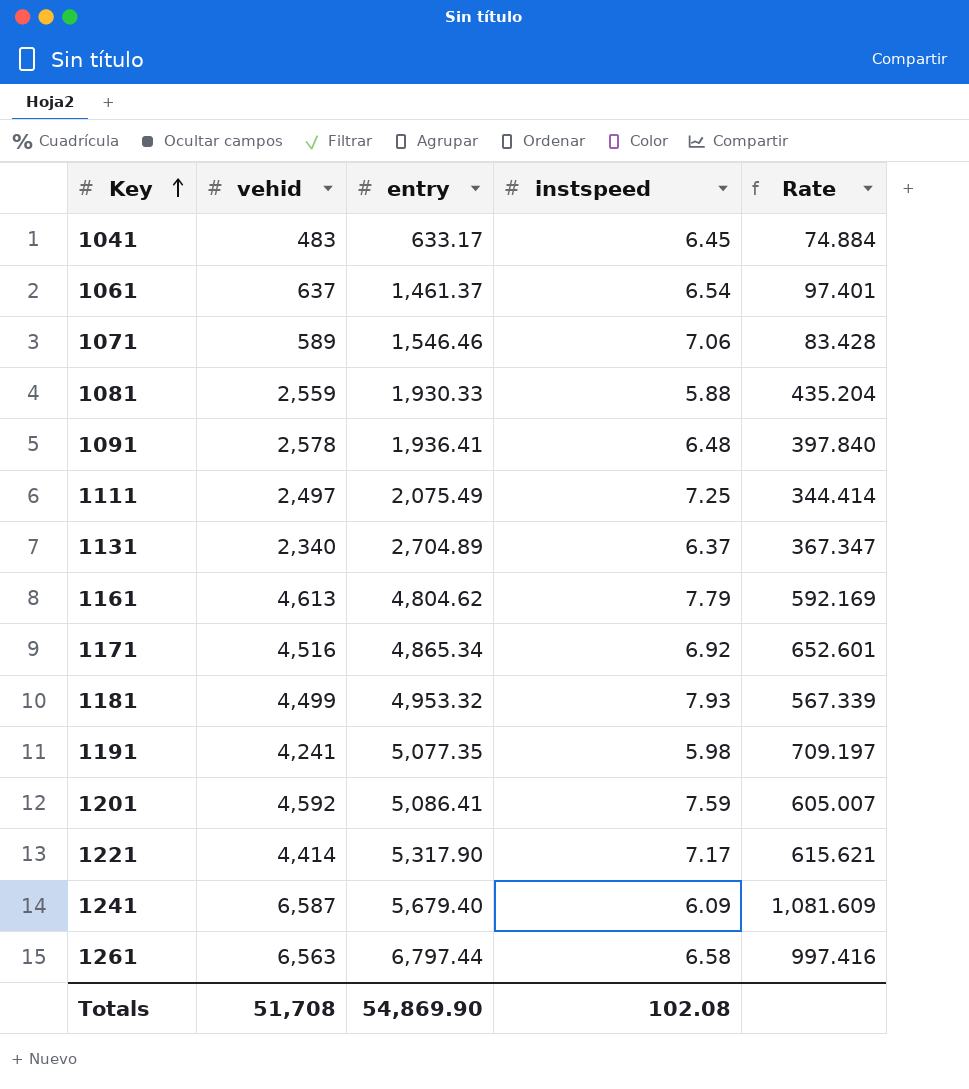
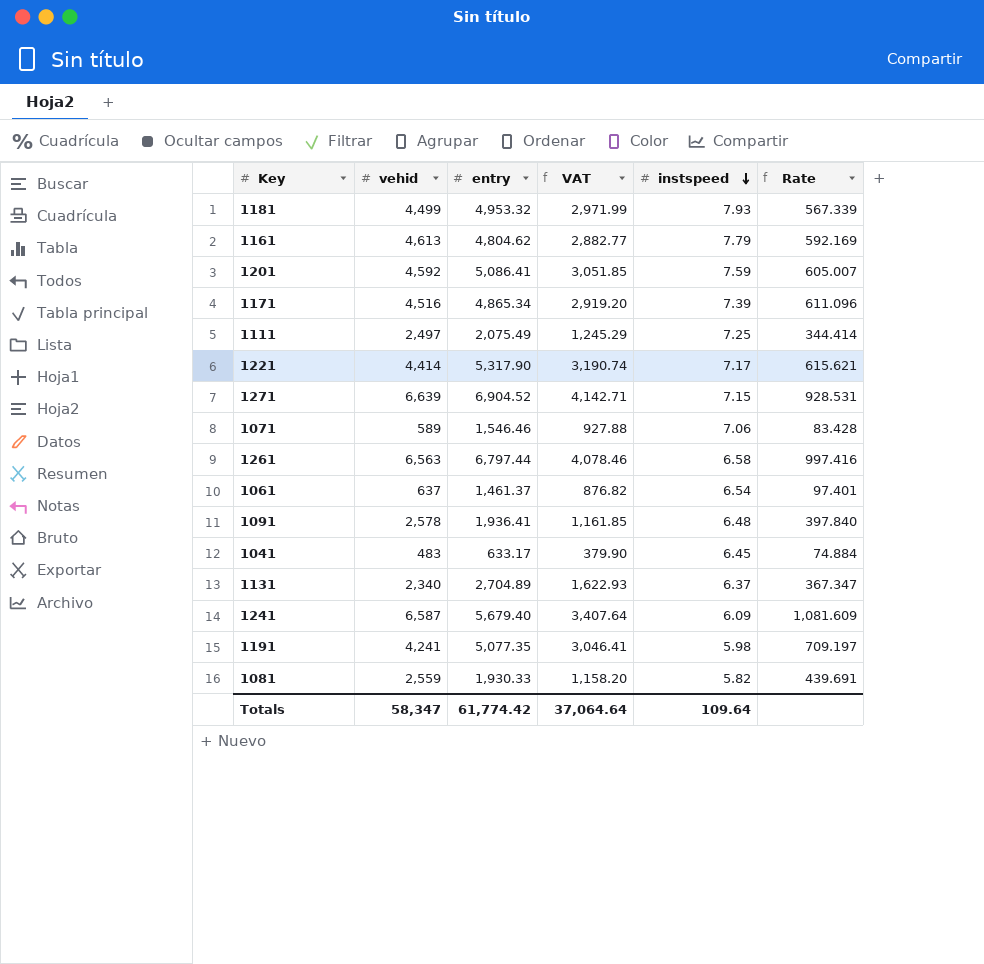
row order: Key ascending -> instspeed descending
column VAT | formula: none -> [entry] * 0.6
1171 | instspeed: 6.92 -> 7.39
1171 | Rate: 652.601 -> 611.096
row 1271: none -> 6,639 | 6,904.52 | 4,142.71 | 7.15 | 928.531
1081 | instspeed: 5.88 -> 5.82
1081 | Rate: 435.204 -> 439.691
Totals | vehid: 51,708 -> 58,347
Totals | entry: 54,869.90 -> 61,774.42
Totals | instspeed: 102.08 -> 109.64

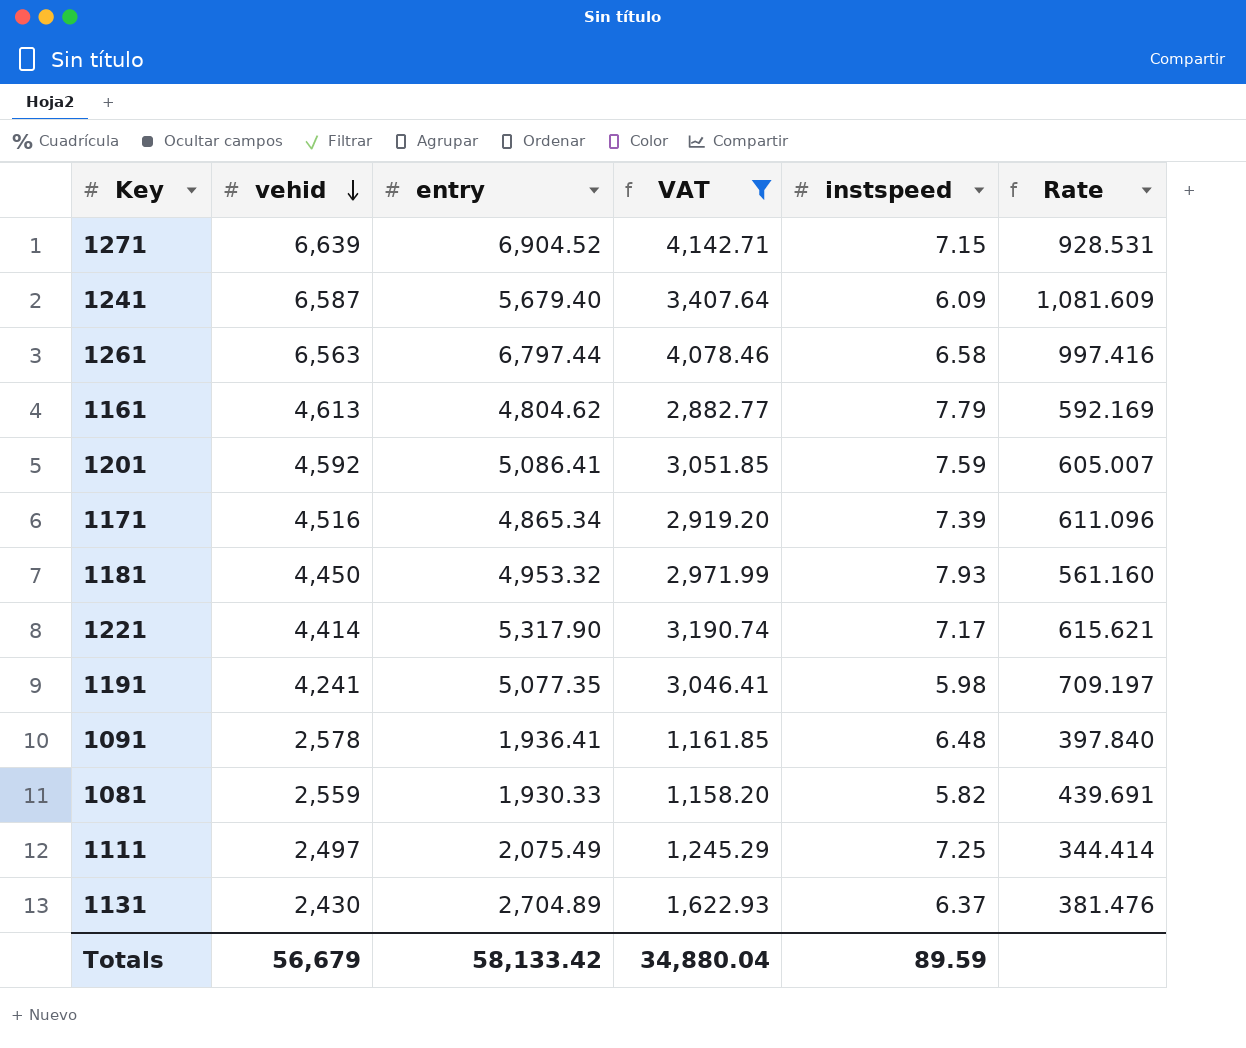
filter: none -> VAT >= 1,158.20
row order: instspeed descending -> vehid descending
1181 | vehid: 4,499 -> 4,450
1181 | Rate: 567.339 -> 561.160
1131 | vehid: 2,340 -> 2,430
1131 | Rate: 367.347 -> 381.476
Totals | vehid: 58,347 -> 56,679
Totals | entry: 61,774.42 -> 58,133.42
Totals | VAT: 37,064.64 -> 34,880.04
Totals | instspeed: 109.64 -> 89.59

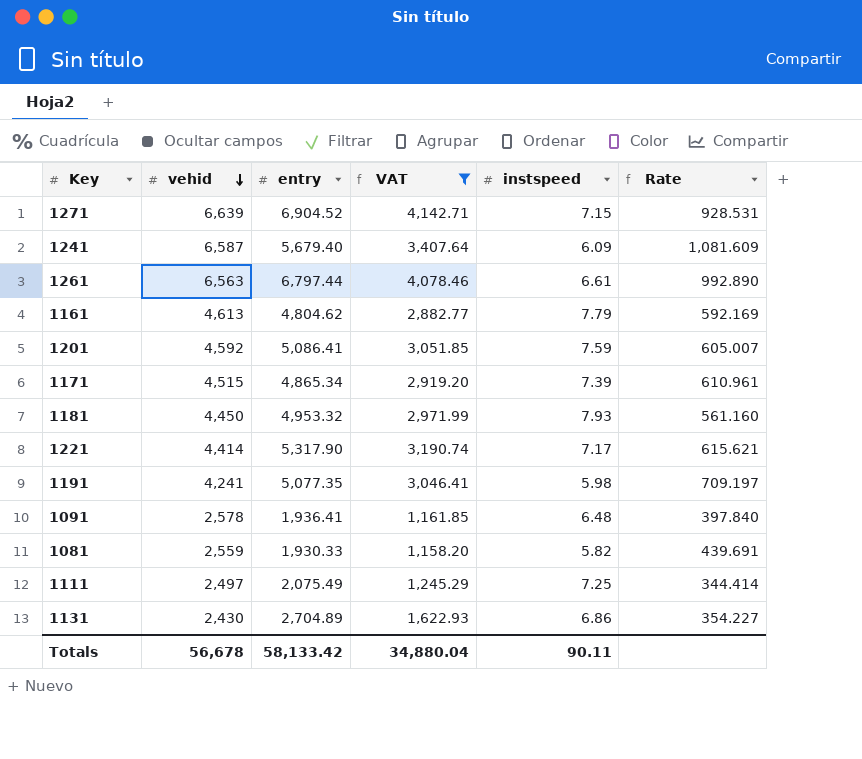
1261 | instspeed: 6.58 -> 6.61
1261 | Rate: 997.416 -> 992.890
1171 | vehid: 4,516 -> 4,515
1171 | Rate: 611.096 -> 610.961
1131 | instspeed: 6.37 -> 6.86
1131 | Rate: 381.476 -> 354.227
Totals | vehid: 56,679 -> 56,678
Totals | instspeed: 89.59 -> 90.11

